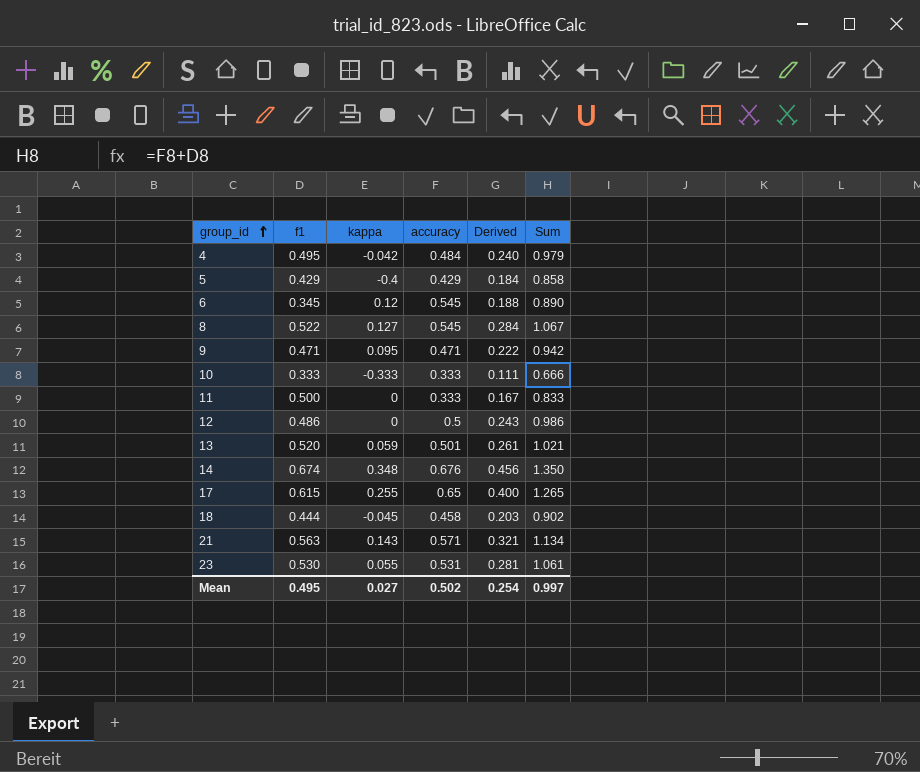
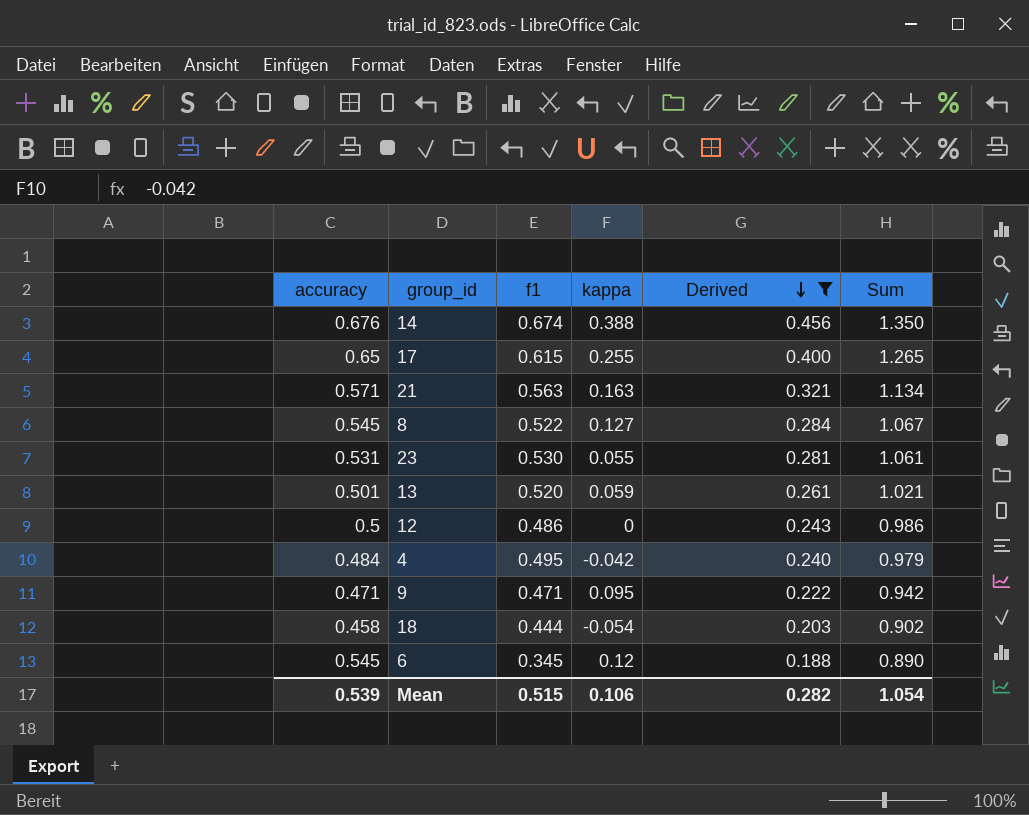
filter: none -> Derived >= 0.188
row order: group_id ascending -> Derived descending
column accuracy | position: 4 -> 1
14 | kappa: 0.348 -> 0.388
21 | kappa: 0.143 -> 0.163
18 | kappa: -0.045 -> -0.054
Mean | accuracy: 0.502 -> 0.539
Mean | f1: 0.495 -> 0.515
Mean | kappa: 0.027 -> 0.106
Mean | Derived: 0.254 -> 0.282
Mean | Sum: 0.997 -> 1.054

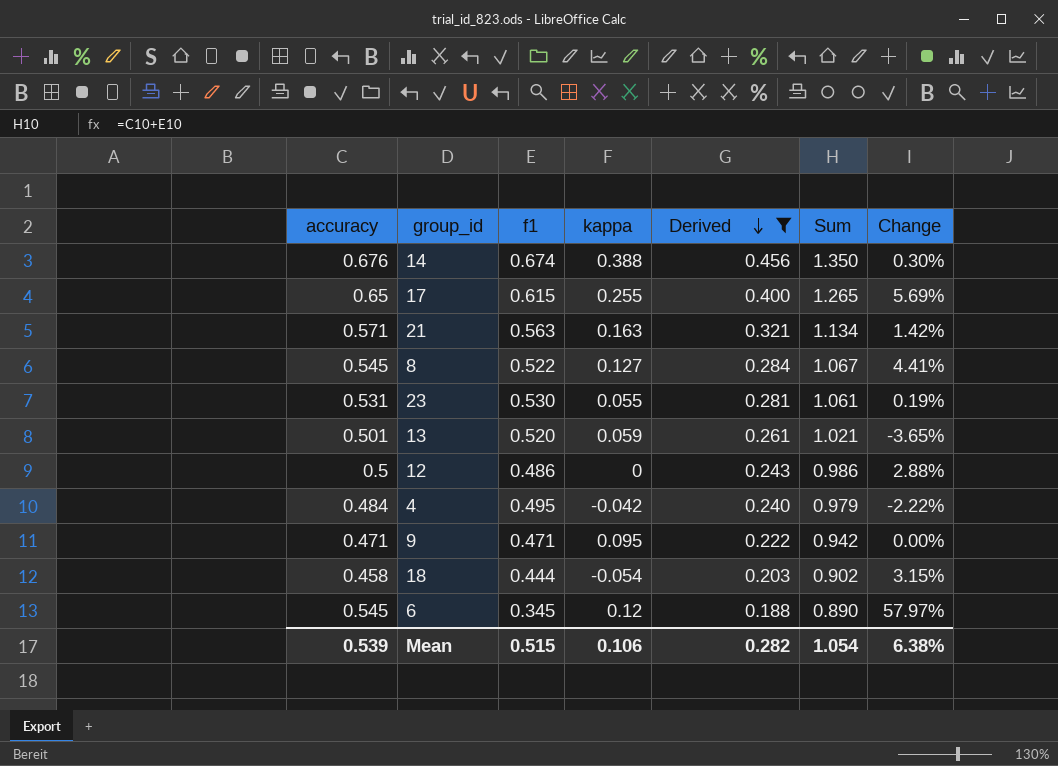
column Change | formula: none -> ([accuracy] - [f1]) / [f1]

